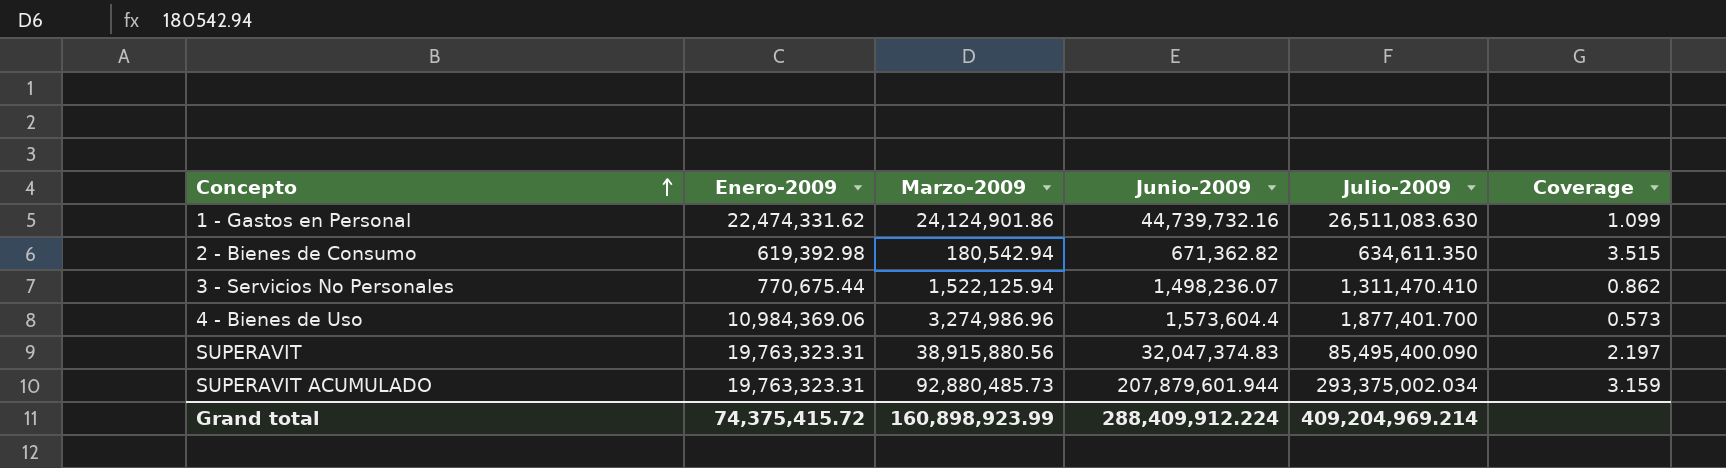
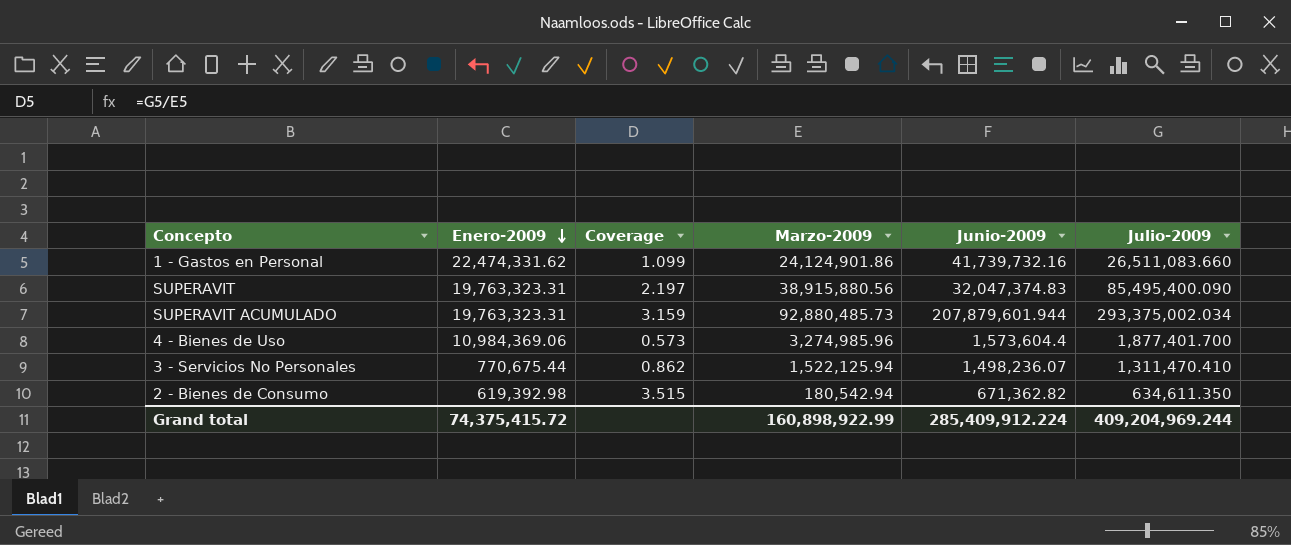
row order: Concepto ascending -> Enero-2009 descending
column Coverage | position: 6 -> 3
1 - Gastos en Personal | Junio-2009: 44,739,732.16 -> 41,739,732.16
1 - Gastos en Personal | Julio-2009: 26,511,083.630 -> 26,511,083.660
4 - Bienes de Uso | Marzo-2009: 3,274,986.96 -> 3,274,985.96
Grand total | Marzo-2009: 160,898,923.99 -> 160,898,922.99
Grand total | Junio-2009: 288,409,912.224 -> 285,409,912.224
Grand total | Julio-2009: 409,204,969.214 -> 409,204,969.244

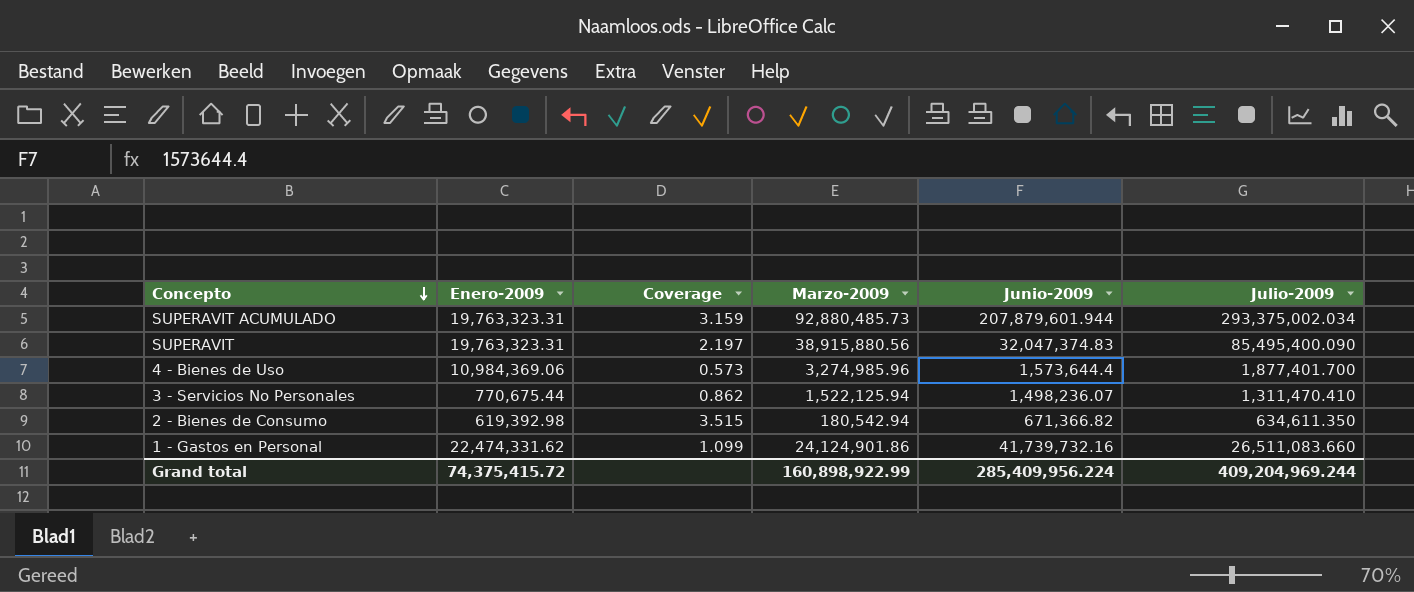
row order: Enero-2009 descending -> Concepto descending
4 - Bienes de Uso | Junio-2009: 1,573,604.4 -> 1,573,644.4
2 - Bienes de Consumo | Junio-2009: 671,362.82 -> 671,366.82
Grand total | Junio-2009: 285,409,912.224 -> 285,409,956.224

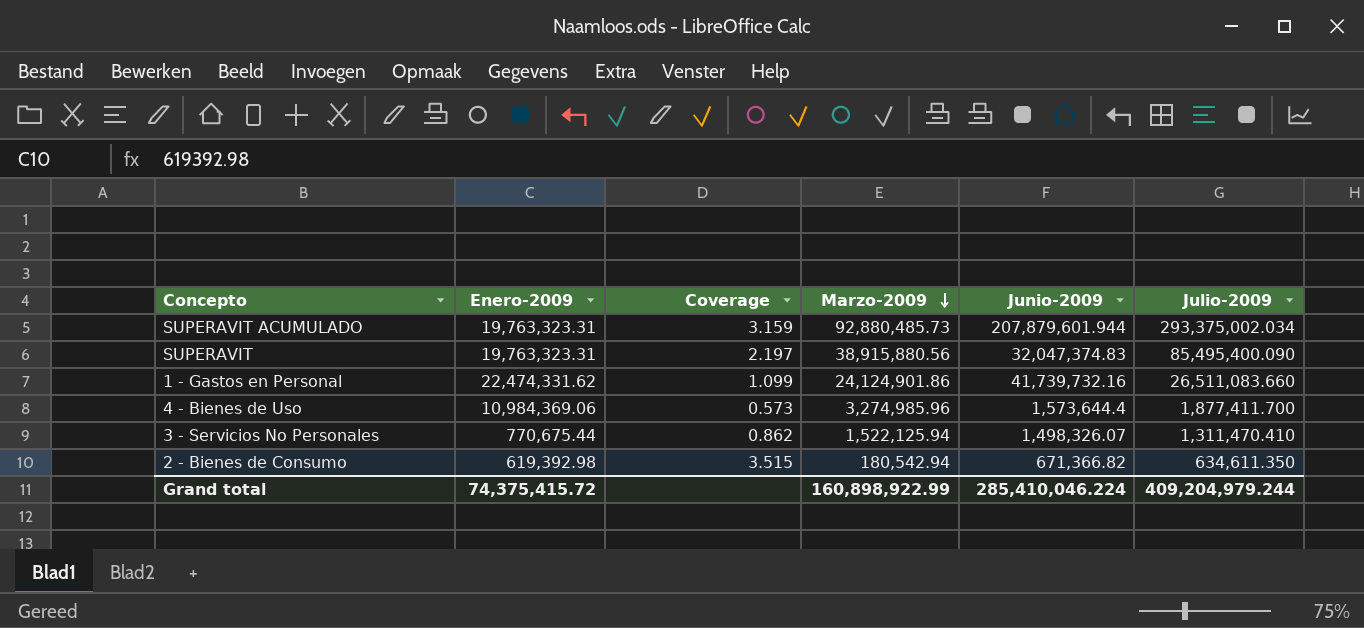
row order: Concepto descending -> Marzo-2009 descending
4 - Bienes de Uso | Julio-2009: 1,877,401.700 -> 1,877,411.700
3 - Servicios No Personales | Junio-2009: 1,498,236.07 -> 1,498,326.07
Grand total | Junio-2009: 285,409,956.224 -> 285,410,046.224
Grand total | Julio-2009: 409,204,969.244 -> 409,204,979.244

